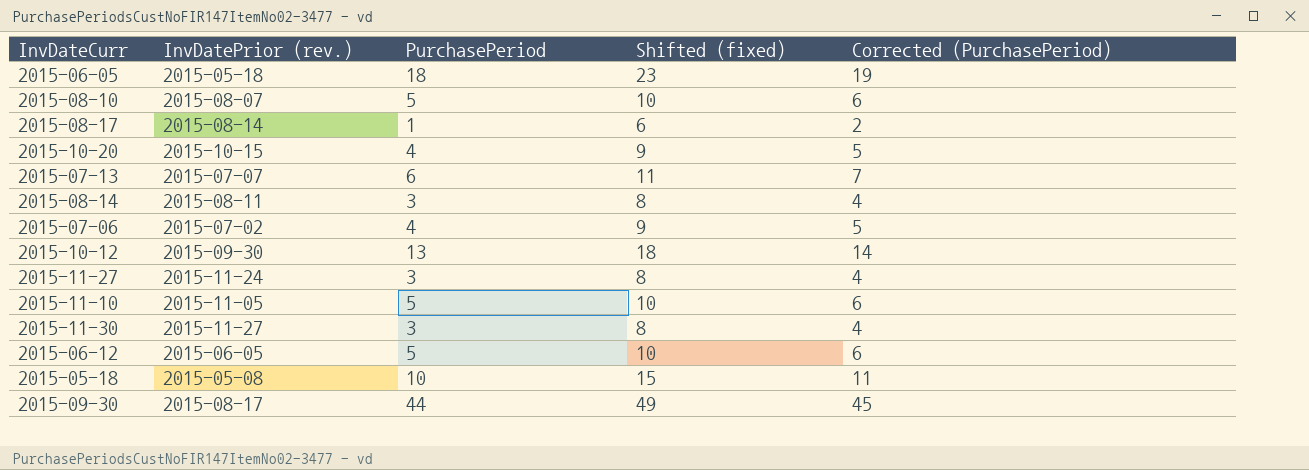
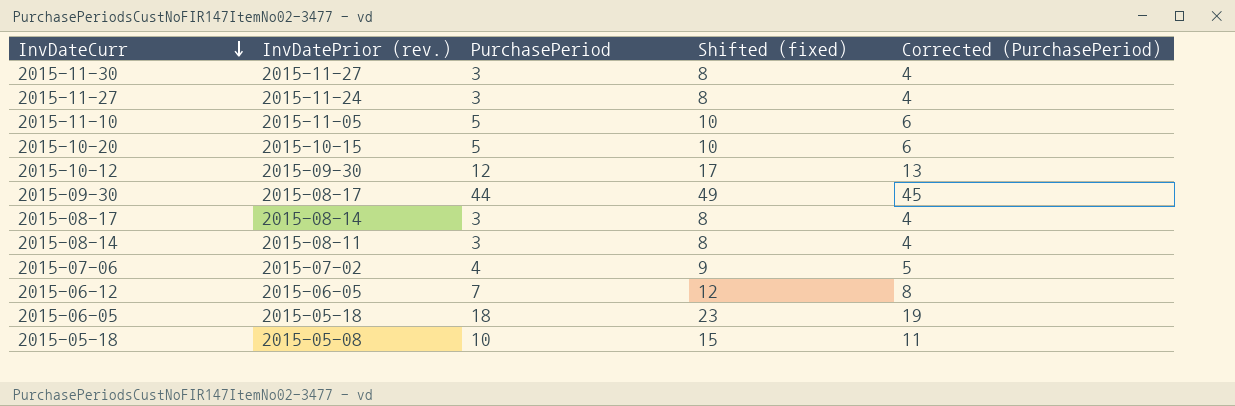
row order: none -> InvDateCurr descending
row 2015-08-10: 2015-08-07 | 5 | 10 | 6 -> none
row 2015-07-13: 2015-07-07 | 6 | 11 | 7 -> none
2015-10-20 | PurchasePeriod: 4 -> 5
2015-10-20 | Shifted (fixed): 9 -> 10
2015-10-20 | Corrected (PurchasePeriod): 5 -> 6
2015-10-12 | PurchasePeriod: 13 -> 12
2015-10-12 | Shifted (fixed): 18 -> 17
2015-10-12 | Corrected (PurchasePeriod): 14 -> 13
2015-08-17 | PurchasePeriod: 1 -> 3
2015-08-17 | Shifted (fixed): 6 -> 8
2015-08-17 | Corrected (PurchasePeriod): 2 -> 4
2015-06-12 | PurchasePeriod: 5 -> 7
2015-06-12 | Shifted (fixed): 10 -> 12
2015-06-12 | Corrected (PurchasePeriod): 6 -> 8

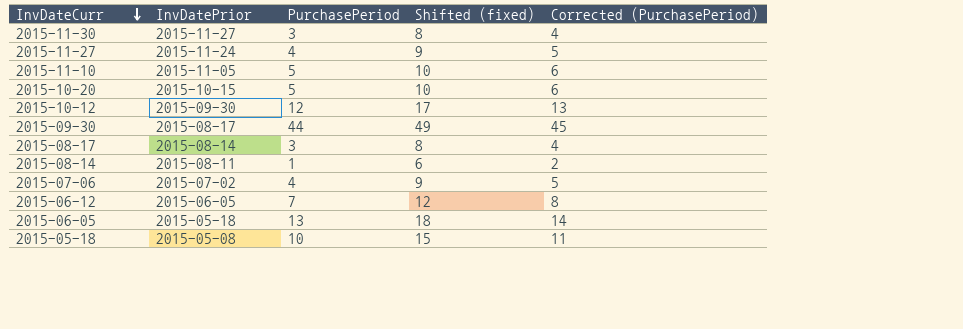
column name: InvDatePrior (rev.) -> InvDatePrior
2015-11-27 | PurchasePeriod: 3 -> 4
2015-11-27 | Shifted (fixed): 8 -> 9
2015-11-27 | Corrected (PurchasePeriod): 4 -> 5
2015-08-14 | PurchasePeriod: 3 -> 1
2015-08-14 | Shifted (fixed): 8 -> 6
2015-08-14 | Corrected (PurchasePeriod): 4 -> 2
2015-06-05 | PurchasePeriod: 18 -> 13
2015-06-05 | Shifted (fixed): 23 -> 18
2015-06-05 | Corrected (PurchasePeriod): 19 -> 14

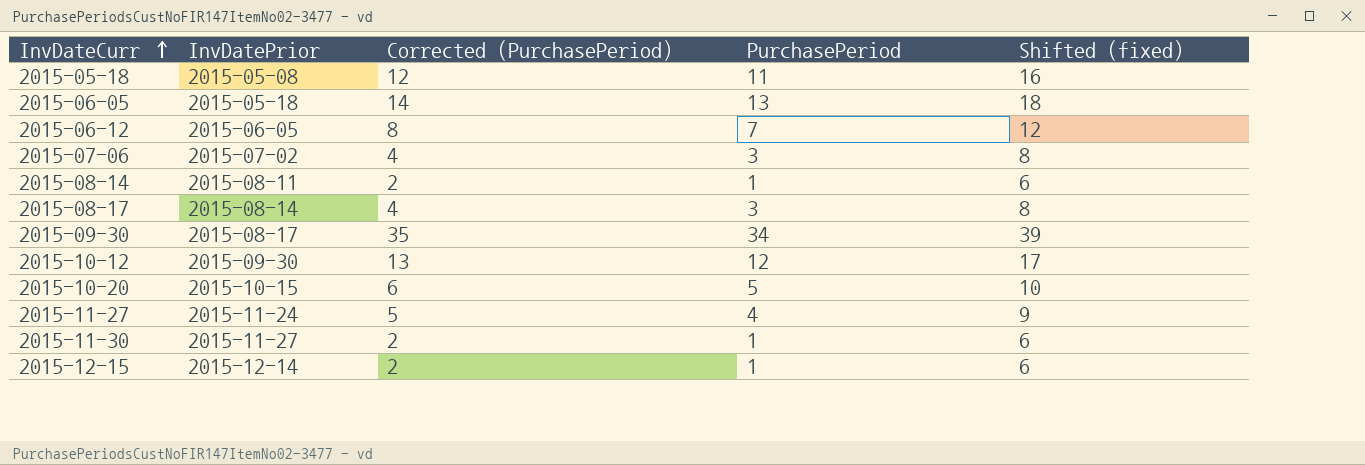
row order: InvDateCurr descending -> InvDateCurr ascending
column Corrected (PurchasePeriod) | position: 5 -> 3
row 2015-11-10: 2015-11-05 | 5 | 10 | 6 -> none
2015-05-18 | Corrected (PurchasePeriod): 11 -> 12
2015-05-18 | PurchasePeriod: 10 -> 11
2015-05-18 | Shifted (fixed): 15 -> 16
2015-07-06 | Corrected (PurchasePeriod): 5 -> 4
2015-07-06 | PurchasePeriod: 4 -> 3
2015-07-06 | Shifted (fixed): 9 -> 8
2015-09-30 | Corrected (PurchasePeriod): 45 -> 35
2015-09-30 | PurchasePeriod: 44 -> 34
2015-09-30 | Shifted (fixed): 49 -> 39
2015-11-30 | Corrected (PurchasePeriod): 4 -> 2
2015-11-30 | PurchasePeriod: 3 -> 1
2015-11-30 | Shifted (fixed): 8 -> 6
row 2015-12-15: none -> 2015-12-14 | 2 | 1 | 6

